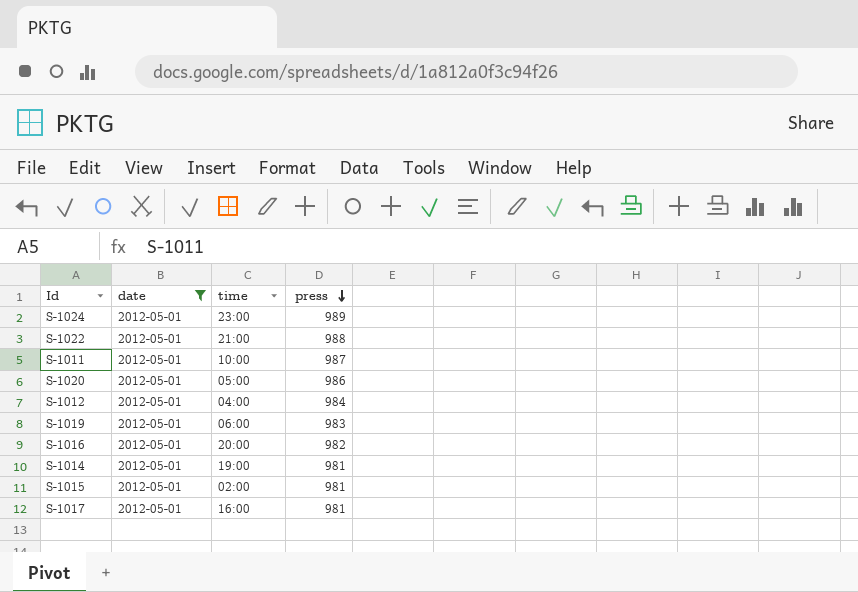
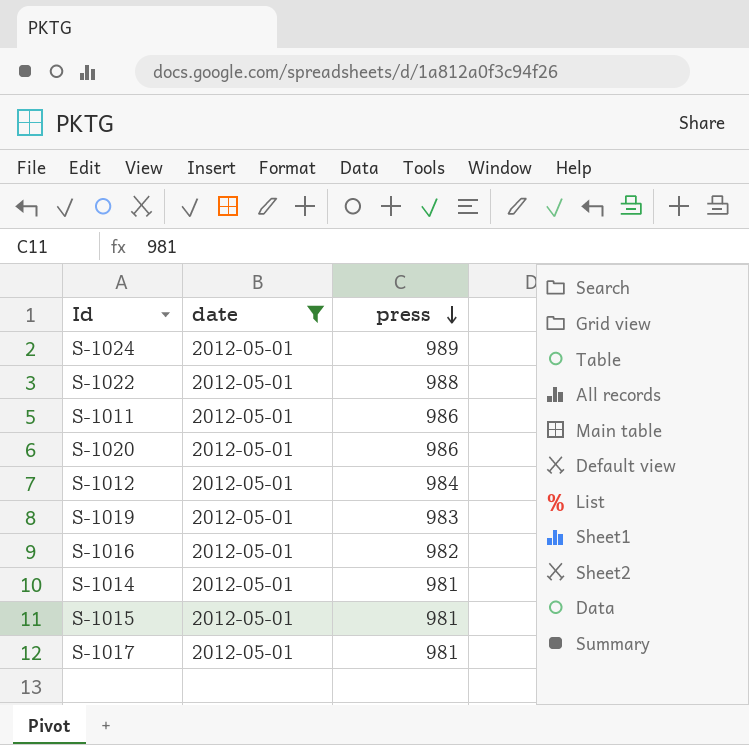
column time | position: 3 -> none
S-1011 | press: 987 -> 986

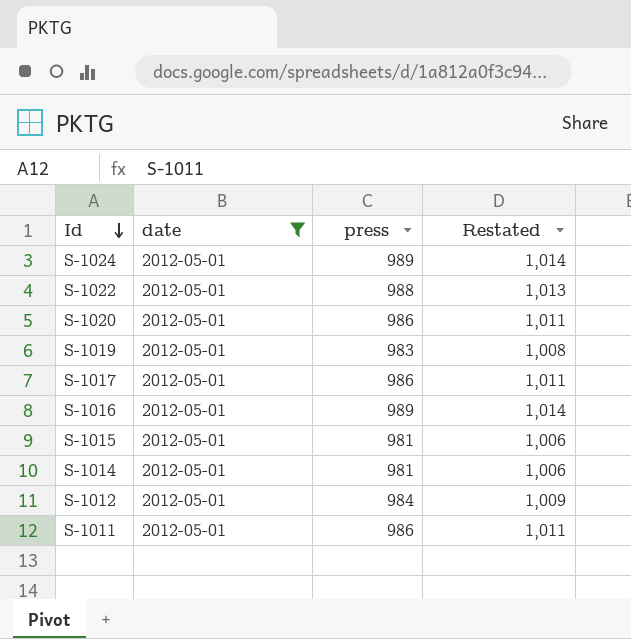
row order: press descending -> Id descending
column Restated | formula: none -> [press] + 25
S-1017 | press: 981 -> 986
S-1016 | press: 982 -> 989

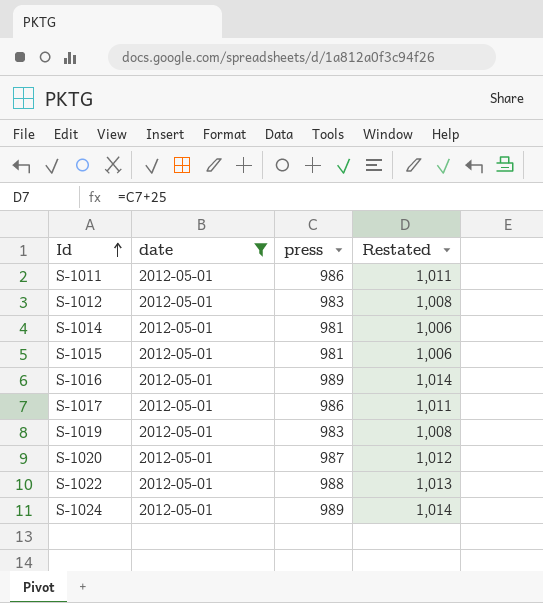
row order: Id descending -> Id ascending
S-1012 | press: 984 -> 983
S-1012 | Restated: 1,009 -> 1,008
S-1020 | press: 986 -> 987
S-1020 | Restated: 1,011 -> 1,012

